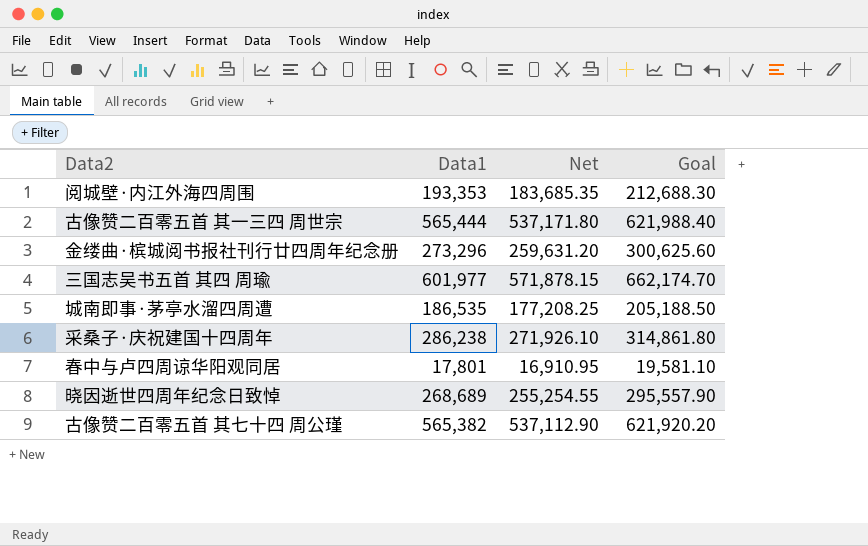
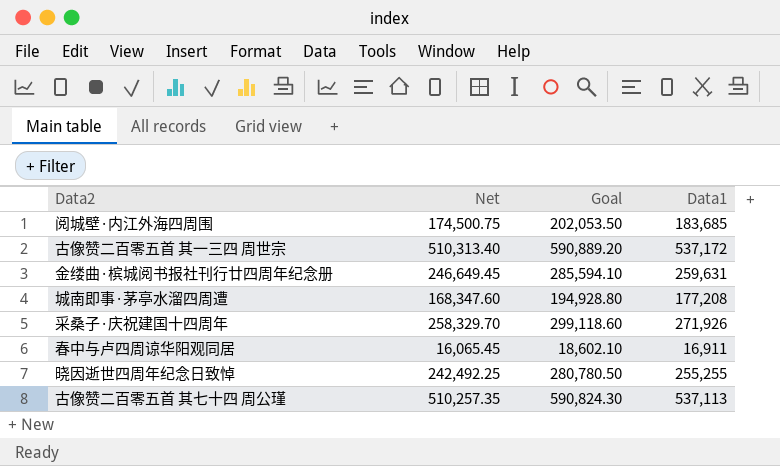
column Data1 | position: 2 -> 4
row 三国志吴书五首 其四 周瑜: 601,977 | 571,878.15 | 662,174.70 -> none
阅城壁·内江外海四周围 | Net: 183,685.35 -> 174,500.75
阅城壁·内江外海四周围 | Goal: 212,688.30 -> 202,053.50
阅城壁·内江外海四周围 | Data1: 193,353 -> 183,685
古像赞二百零五首 其一三四 周世宗 | Net: 537,171.80 -> 510,313.40
古像赞二百零五首 其一三四 周世宗 | Goal: 621,988.40 -> 590,889.20
古像赞二百零五首 其一三四 周世宗 | Data1: 565,444 -> 537,172
金缕曲·槟城阅书报社刊行廿四周年纪念册 | Net: 259,631.20 -> 246,649.45
金缕曲·槟城阅书报社刊行廿四周年纪念册 | Goal: 300,625.60 -> 285,594.10
金缕曲·槟城阅书报社刊行廿四周年纪念册 | Data1: 273,296 -> 259,631
城南即事·茅亭水溜四周遭 | Net: 177,208.25 -> 168,347.60
城南即事·茅亭水溜四周遭 | Goal: 205,188.50 -> 194,928.80
城南即事·茅亭水溜四周遭 | Data1: 186,535 -> 177,208
采桑子·庆祝建国十四周年 | Net: 271,926.10 -> 258,329.70
采桑子·庆祝建国十四周年 | Goal: 314,861.80 -> 299,118.60
采桑子·庆祝建国十四周年 | Data1: 286,238 -> 271,926
春中与卢四周谅华阳观同居 | Net: 16,910.95 -> 16,065.45
春中与卢四周谅华阳观同居 | Goal: 19,581.10 -> 18,602.10
春中与卢四周谅华阳观同居 | Data1: 17,801 -> 16,911
晓因逝世四周年纪念日致悼 | Net: 255,254.55 -> 242,492.25
晓因逝世四周年纪念日致悼 | Goal: 295,557.90 -> 280,780.50
晓因逝世四周年纪念日致悼 | Data1: 268,689 -> 255,255
古像赞二百零五首 其七十四 周公瑾 | Net: 537,112.90 -> 510,257.35
古像赞二百零五首 其七十四 周公瑾 | Goal: 621,920.20 -> 590,824.30
古像赞二百零五首 其七十四 周公瑾 | Data1: 565,382 -> 537,113

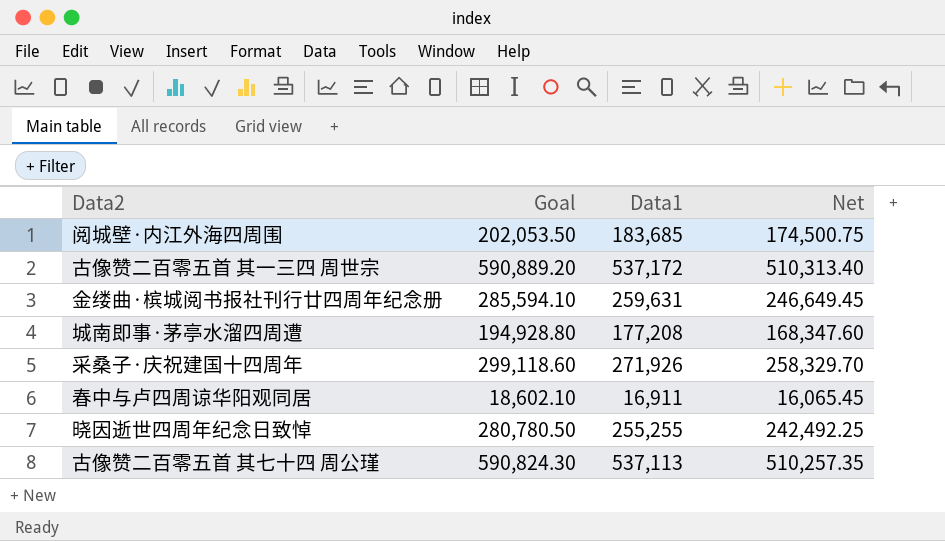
column Net | position: 2 -> 4

